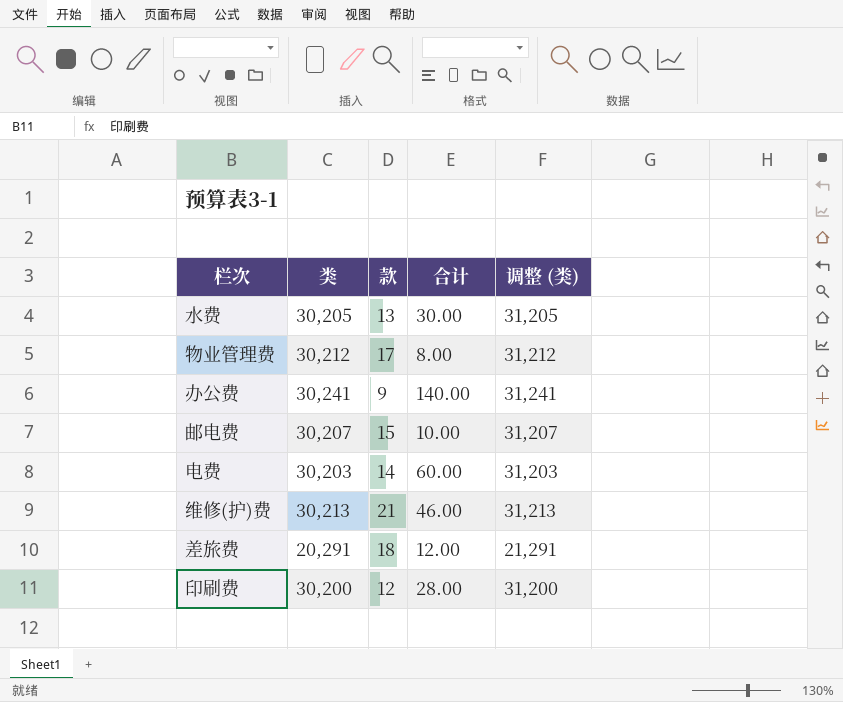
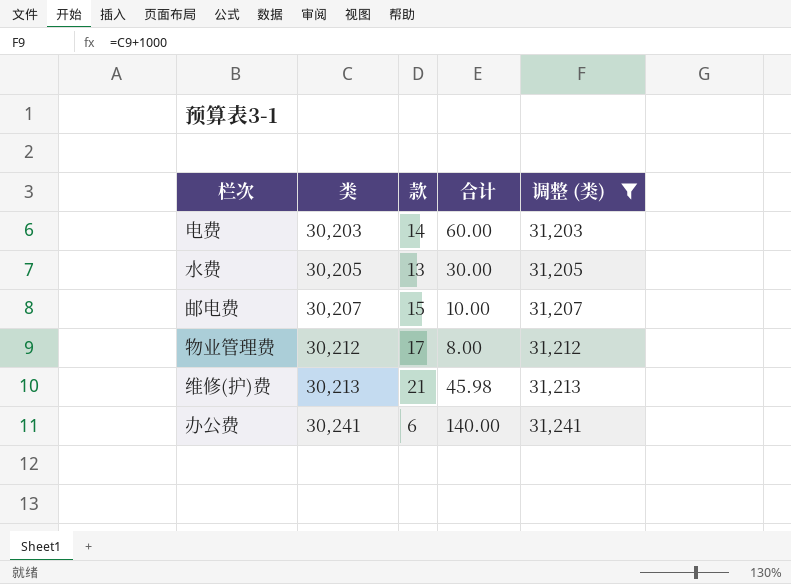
filter: none -> 调整 (类) >= 31,203
row order: none -> 类 ascending
维修(护)费 | 合计: 46.00 -> 45.98
办公费 | 款: 9 -> 6

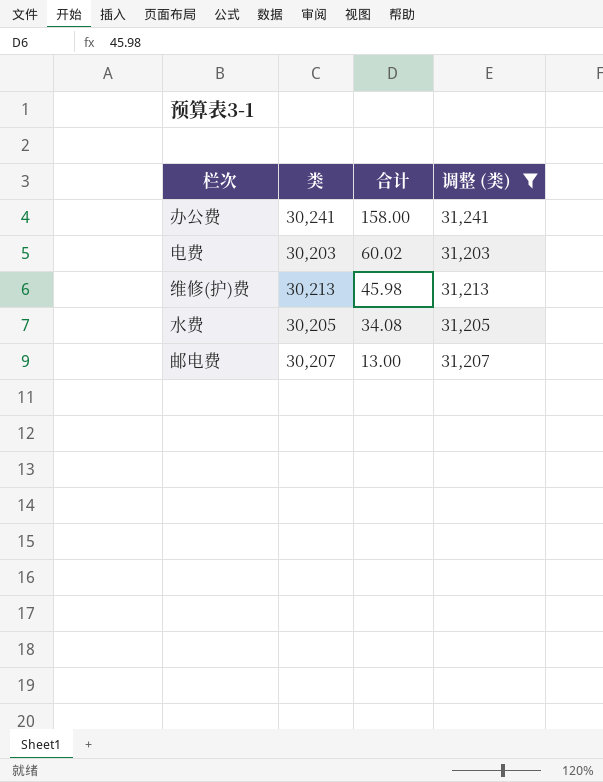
row order: 类 ascending -> 合计 descending
column 款 | position: 3 -> none
row 物业管理费: 30,212 | 17 | 8.00 | 31,212 -> none
办公费 | 合计: 140.00 -> 158.00
电费 | 合计: 60.00 -> 60.02
水费 | 合计: 30.00 -> 34.08
邮电费 | 合计: 10.00 -> 13.00

